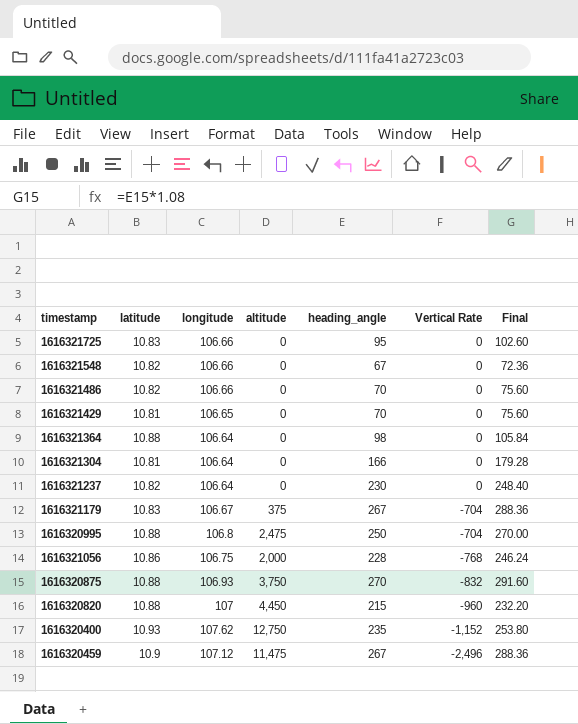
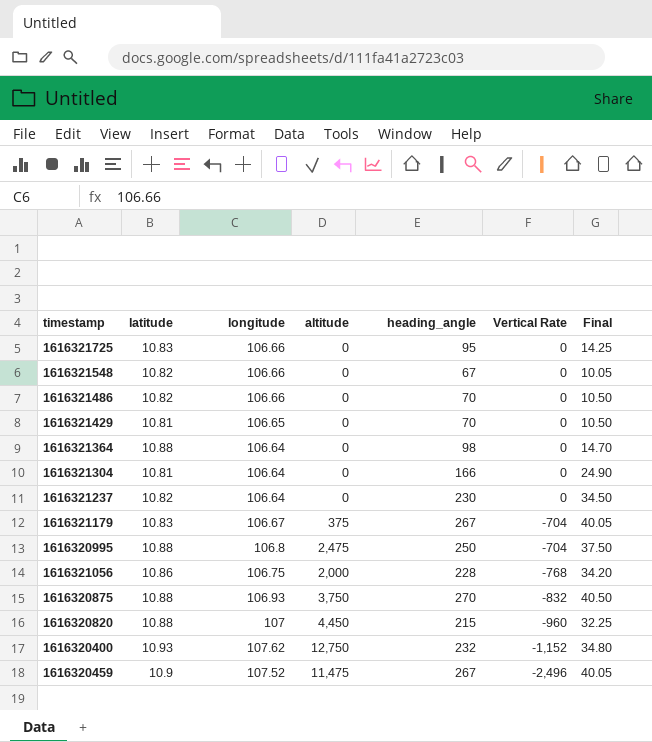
column Final | formula: [heading_angle] * 1.08 -> [heading_angle] * 0.15
1616320400 | heading_angle: 235 -> 232
1616320459 | longitude: 107.12 -> 107.52

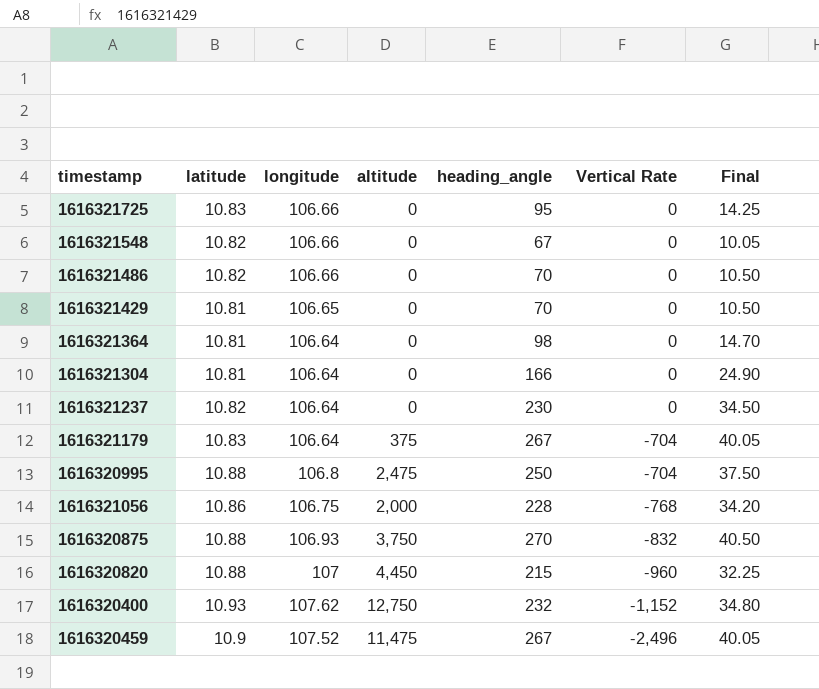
1616321364 | latitude: 10.88 -> 10.81
1616321179 | longitude: 106.67 -> 106.64

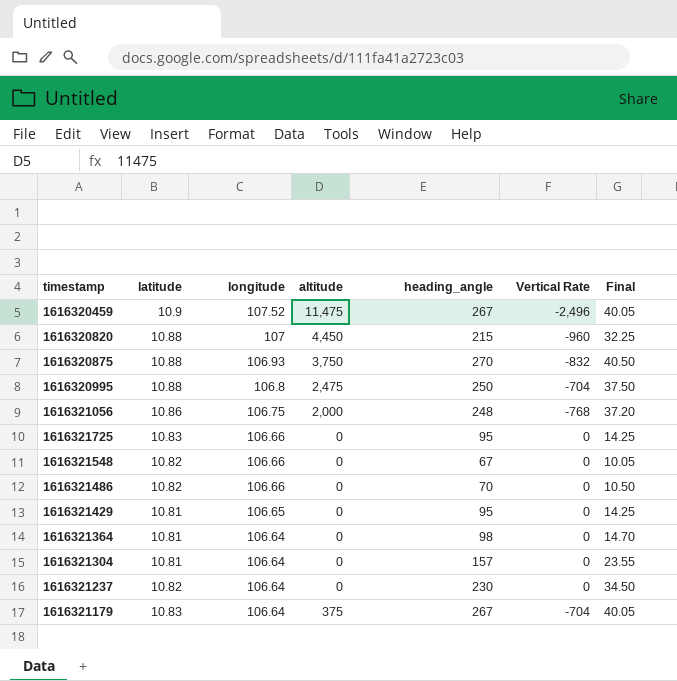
row order: Vertical Rate descending -> longitude descending
row 1616320400: 10.93 | 107.62 | 12,750 | 232 | -1,152 | 34.80 -> none
1616321056 | heading_angle: 228 -> 248
1616321056 | Final: 34.20 -> 37.20
1616321429 | heading_angle: 70 -> 95
1616321429 | Final: 10.50 -> 14.25
1616321304 | heading_angle: 166 -> 157
1616321304 | Final: 24.90 -> 23.55

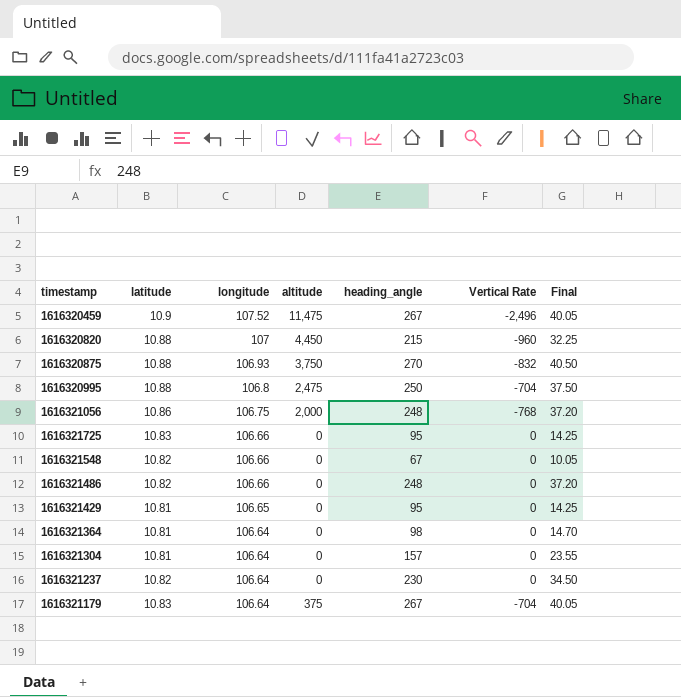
1616321486 | heading_angle: 70 -> 248
1616321486 | Final: 10.50 -> 37.20

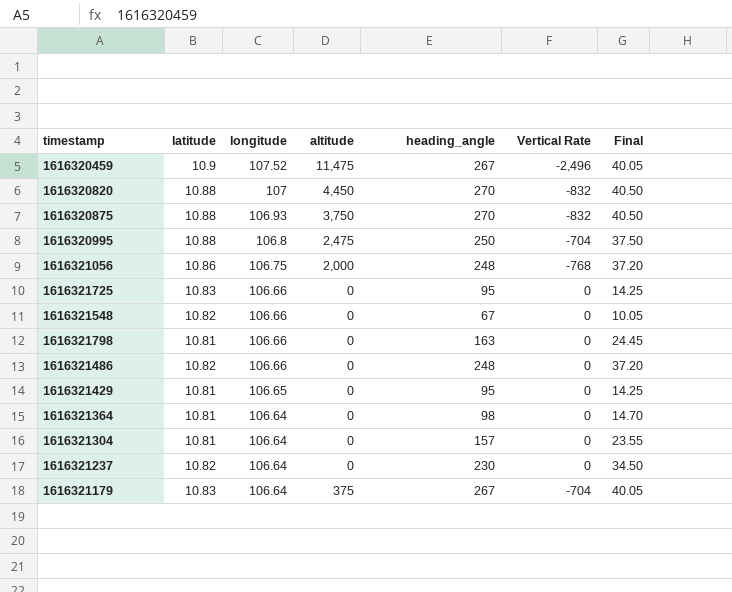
1616320820 | heading_angle: 215 -> 270
1616320820 | Vertical Rate: -960 -> -832
1616320820 | Final: 32.25 -> 40.50
row 1616321798: none -> 10.81 | 106.66 | 0 | 163 | 0 | 24.45

